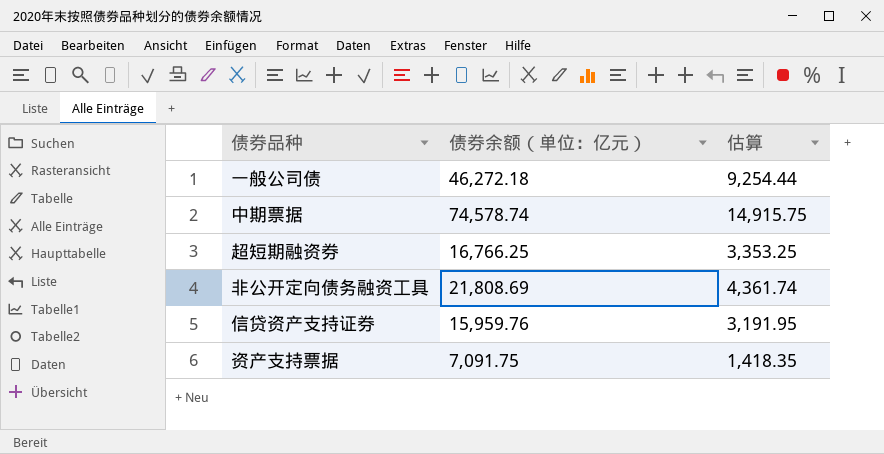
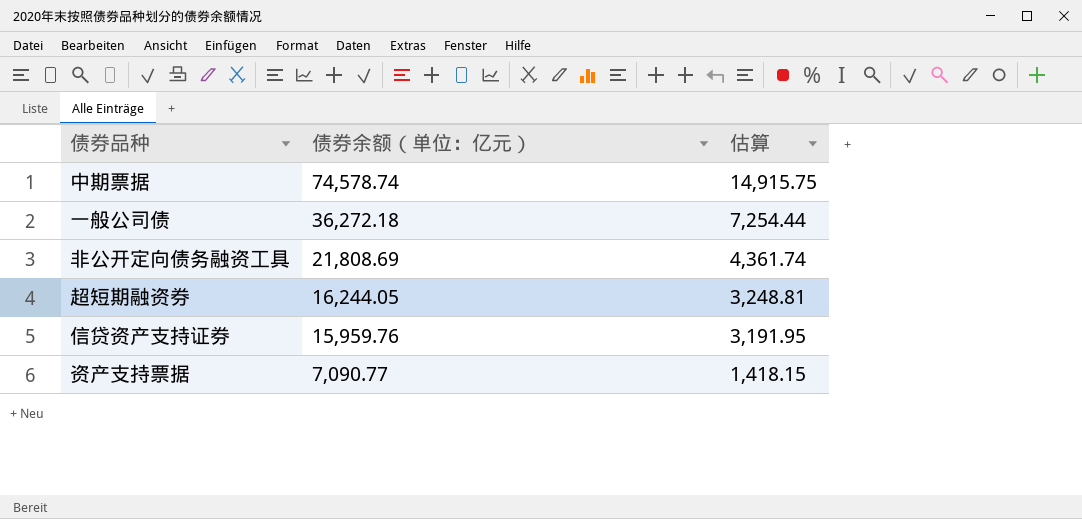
row order: none -> 债券余额（单位：亿元） descending
一般公司债 | 债券余额（单位：亿元）: 46,272.18 -> 36,272.18
一般公司债 | 估算: 9,254.44 -> 7,254.44
超短期融资券 | 债券余额（单位：亿元）: 16,766.25 -> 16,244.05
超短期融资券 | 估算: 3,353.25 -> 3,248.81
资产支持票据 | 债券余额（单位：亿元）: 7,091.75 -> 7,090.77
资产支持票据 | 估算: 1,418.35 -> 1,418.15

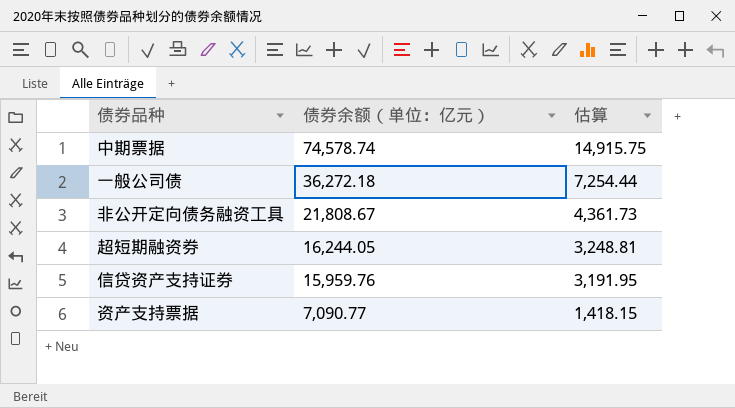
非公开定向债务融资工具 | 债券余额（单位：亿元）: 21,808.69 -> 21,808.67
非公开定向债务融资工具 | 估算: 4,361.74 -> 4,361.73

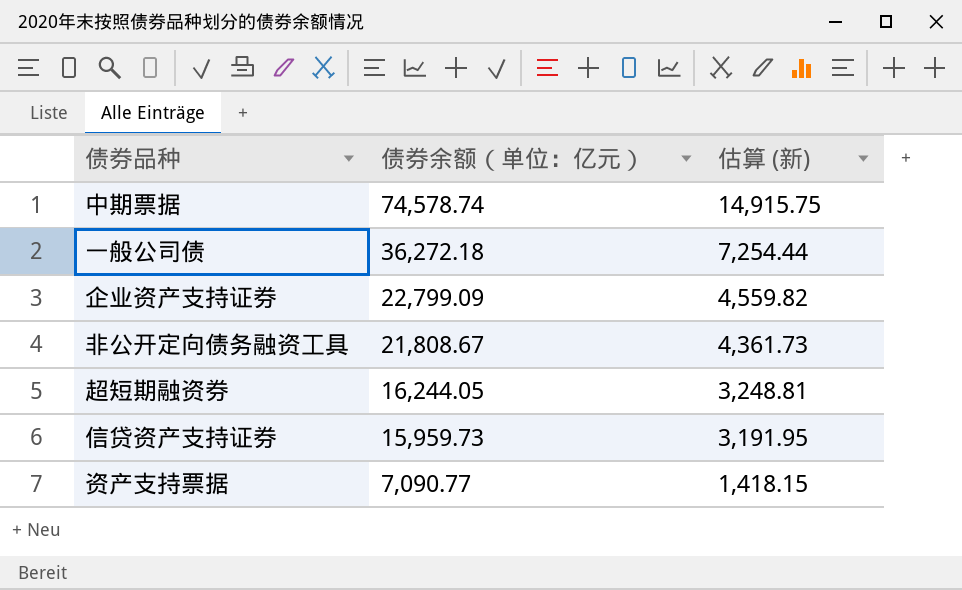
column name: 估算 -> 估算 (新)
row 企业资产支持证券: none -> 22,799.09 | 4,559.82
信贷资产支持证券 | 债券余额（单位：亿元）: 15,959.76 -> 15,959.73

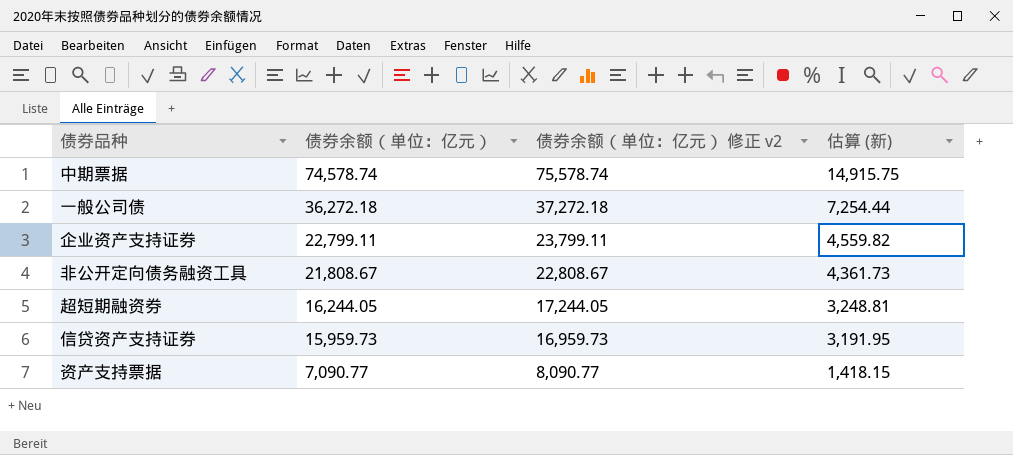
column 债券余额（单位：亿元） 修正 v2 | formula: none -> [债券余额（单位：亿元）] + 1000
企业资产支持证券 | 债券余额（单位：亿元）: 22,799.09 -> 22,799.11

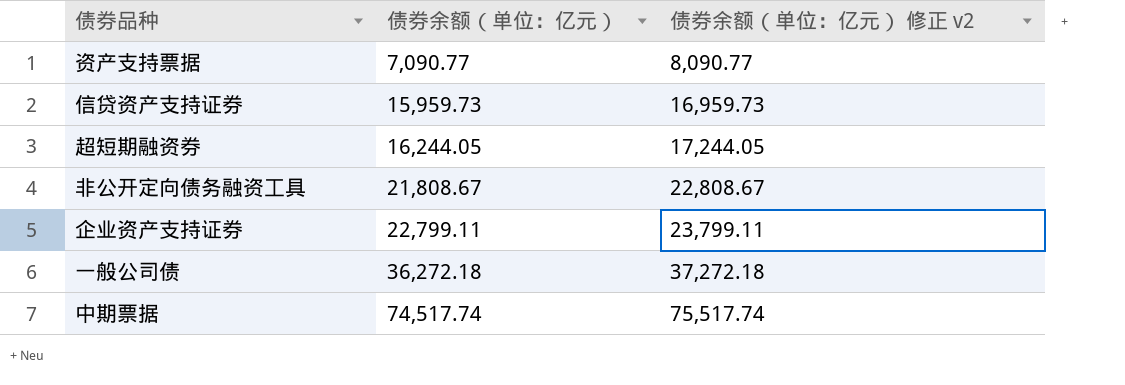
row order: 债券余额（单位：亿元） descending -> 债券余额（单位：亿元） ascending
column 估算 (新) | formula: [债券余额（单位：亿元）] * 0.2 -> none
中期票据 | 债券余额（单位：亿元）: 74,578.74 -> 74,517.74
中期票据 | 债券余额（单位：亿元） 修正 v2: 75,578.74 -> 75,517.74

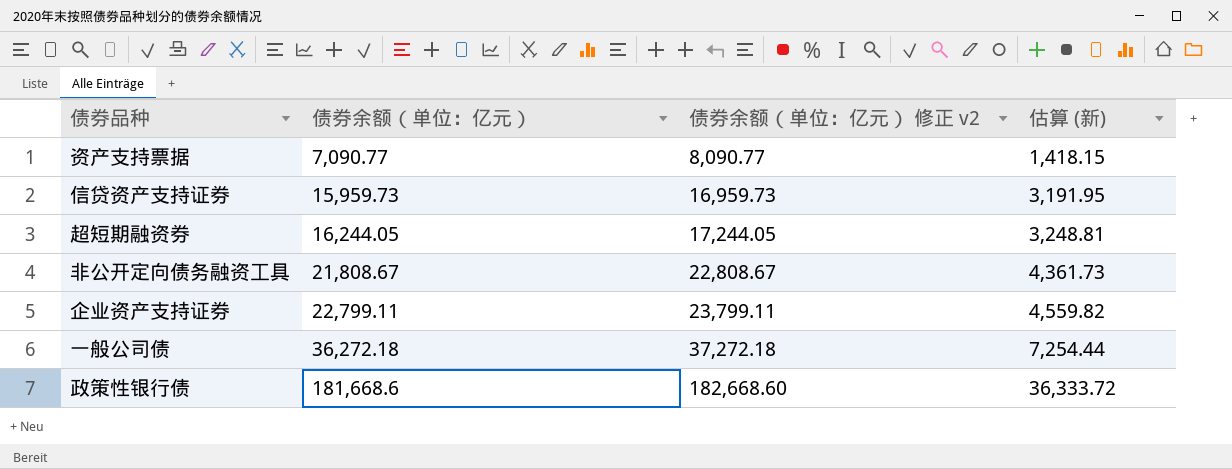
column 估算 (新) | formula: none -> [债券余额（单位：亿元）] * 0.2
row 中期票据: 74,517.74 | 75,517.74 -> none
row 政策性银行债: none -> 181,668.6 | 182,668.60 | 36,333.72

